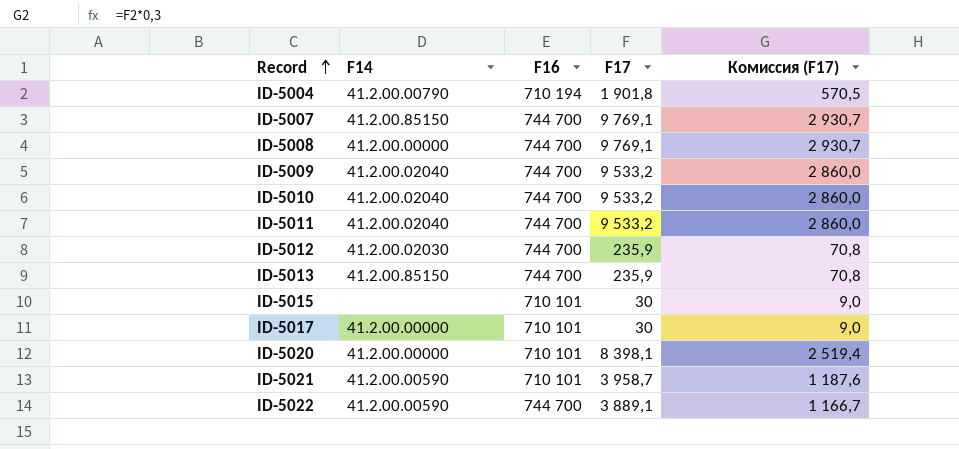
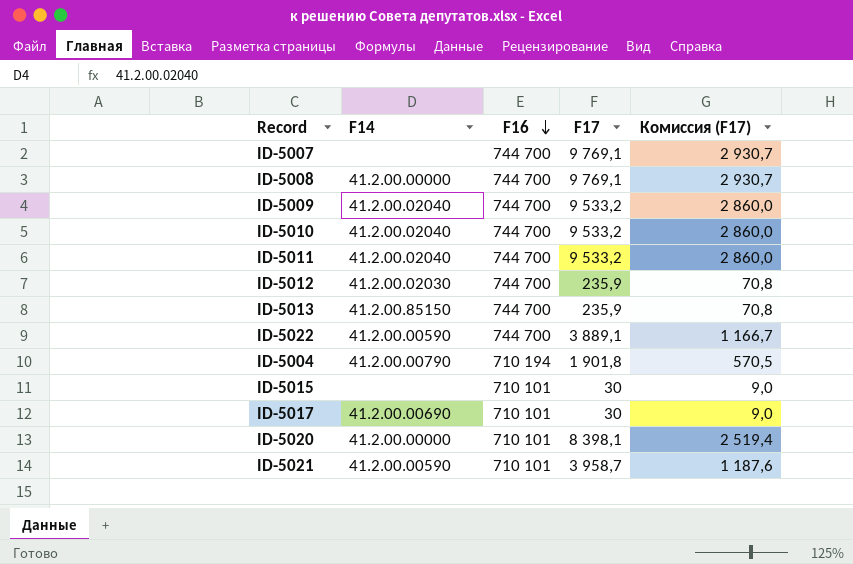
row order: Record ascending -> F16 descending
ID-5007 | F14: 41.2.00.85150 -> none
ID-5017 | F14: 41.2.00.00000 -> 41.2.00.00690

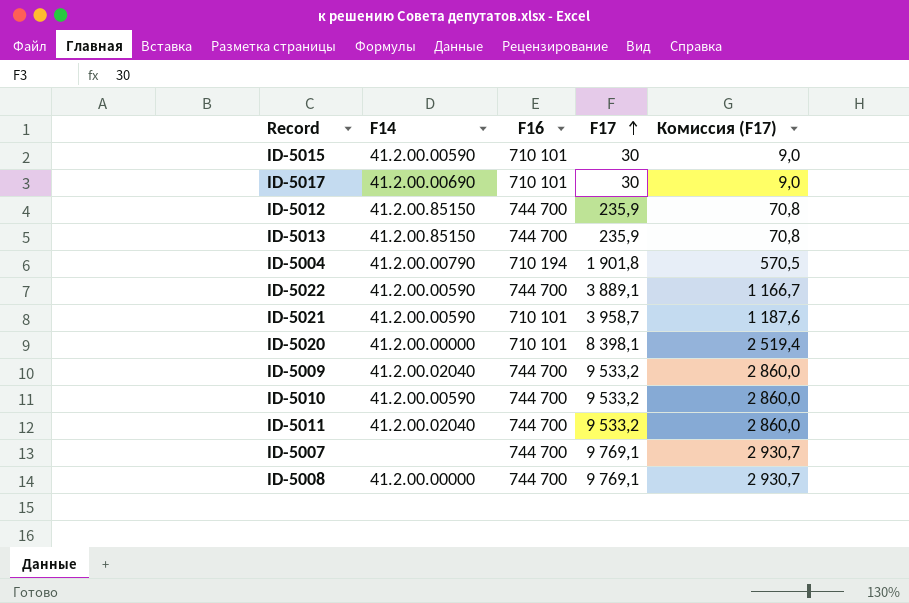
row order: F16 descending -> F17 ascending
ID-5015 | F14: none -> 41.2.00.00590
ID-5012 | F14: 41.2.00.02030 -> 41.2.00.85150
ID-5010 | F14: 41.2.00.02040 -> 41.2.00.00590

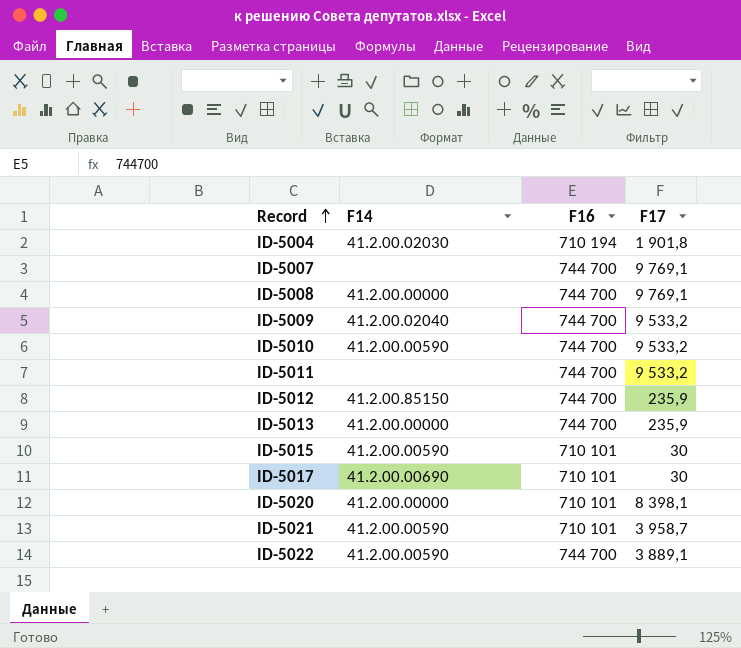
row order: F17 ascending -> Record ascending
column Комиссия (F17) | formula: [F17] * 0,3 -> none
ID-5004 | F14: 41.2.00.00790 -> 41.2.00.02030
ID-5011 | F14: 41.2.00.02040 -> none
ID-5013 | F14: 41.2.00.85150 -> 41.2.00.00000

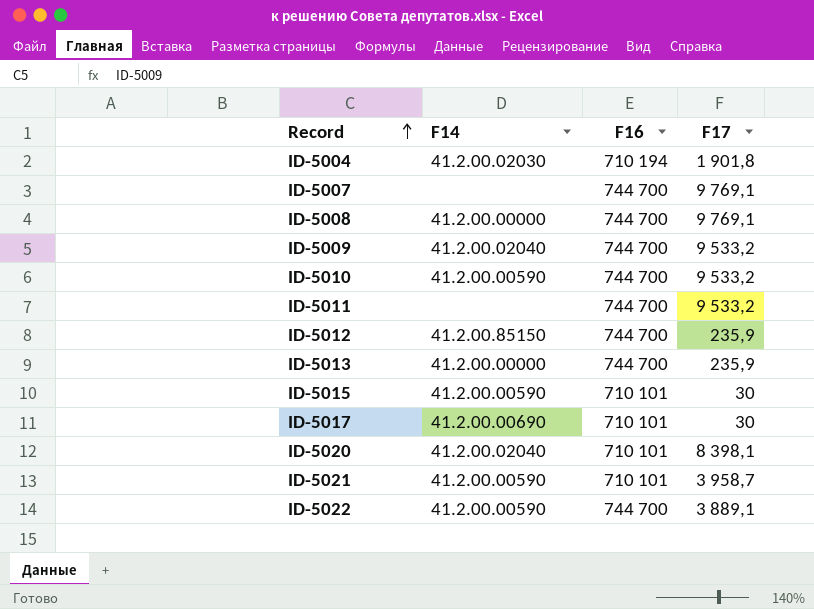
ID-5020 | F14: 41.2.00.00000 -> 41.2.00.02040

